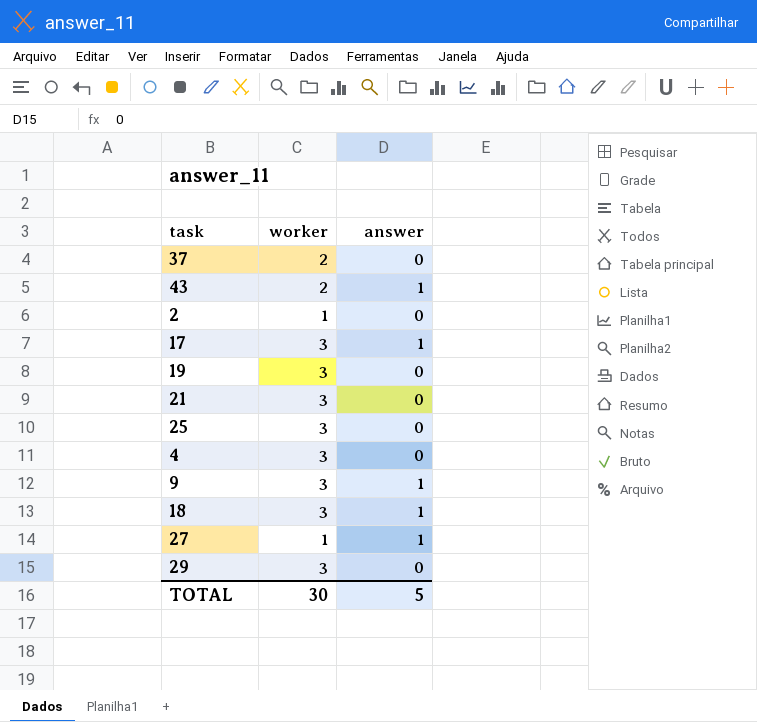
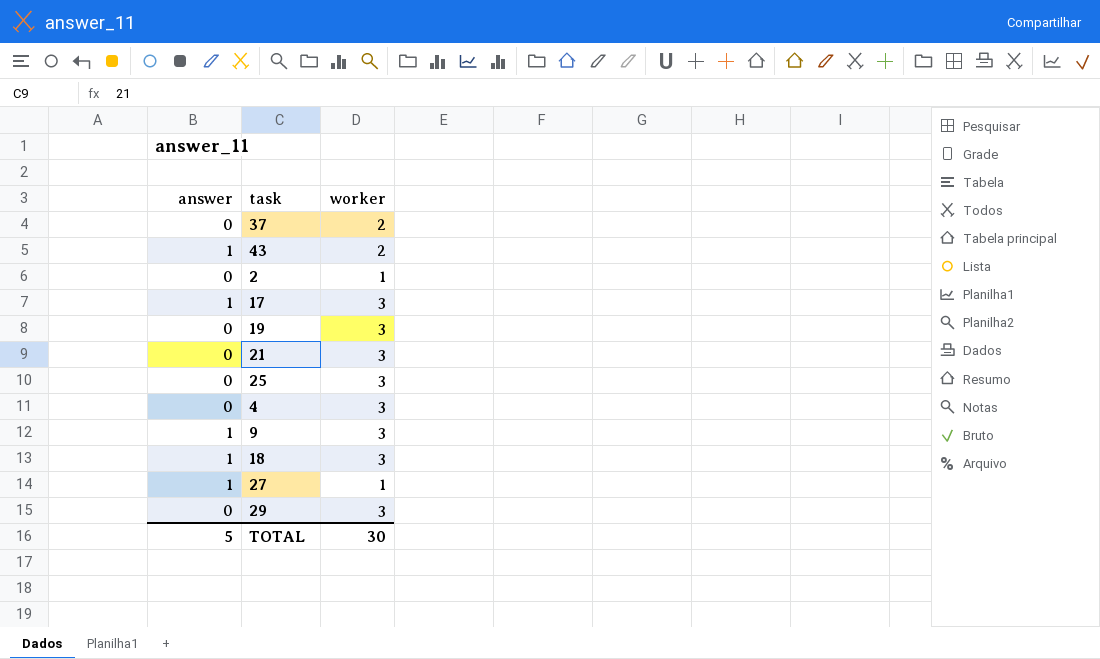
column answer | position: 3 -> 1

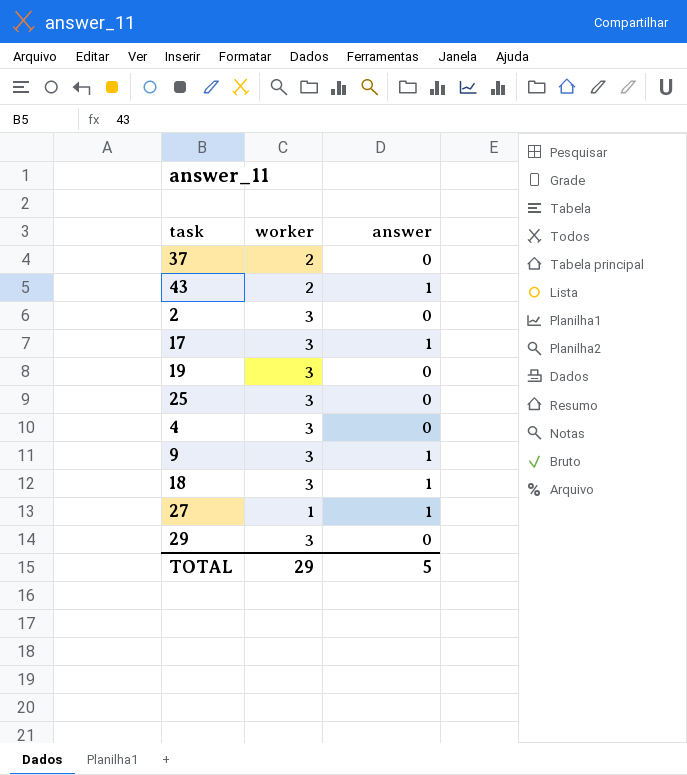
column answer | position: 1 -> 3
row 21: 0 | 3 -> none
2 | worker: 1 -> 3
TOTAL | worker: 30 -> 29

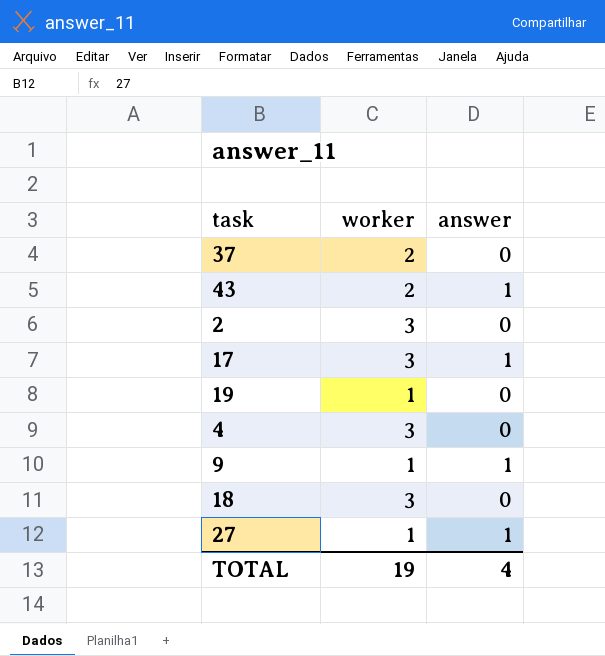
row 25: 3 | 0 -> none
row 29: 3 | 0 -> none
19 | worker: 3 -> 1
9 | worker: 3 -> 1
18 | answer: 1 -> 0
TOTAL | worker: 29 -> 19
TOTAL | answer: 5 -> 4

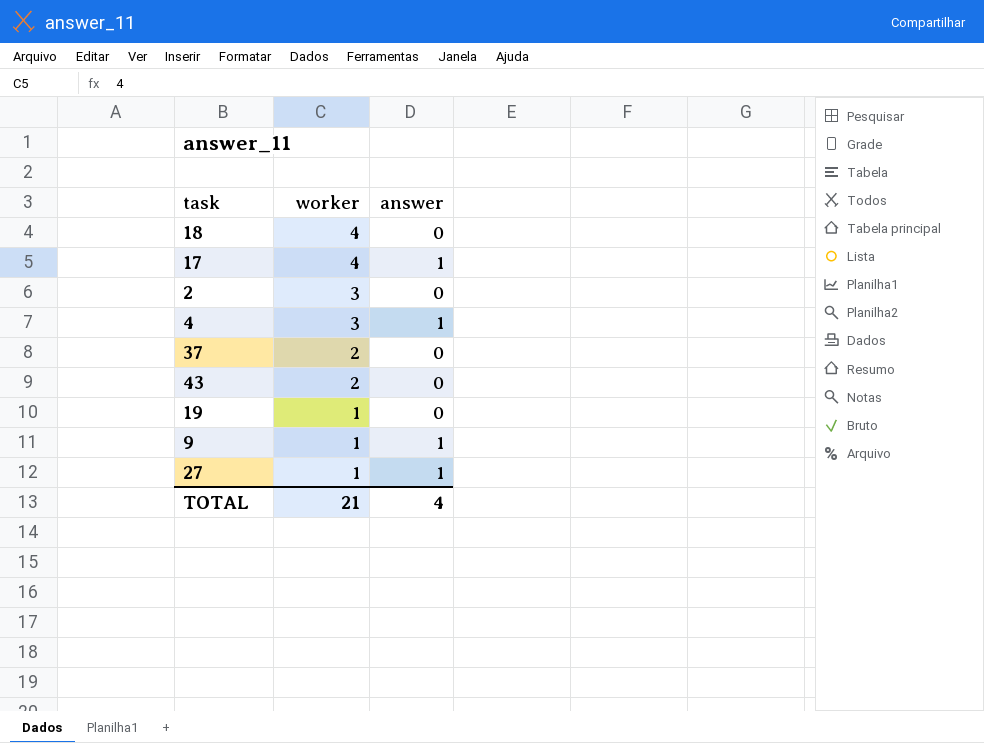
row order: none -> worker descending
18 | worker: 3 -> 4
17 | worker: 3 -> 4
4 | answer: 0 -> 1
43 | answer: 1 -> 0
TOTAL | worker: 19 -> 21

